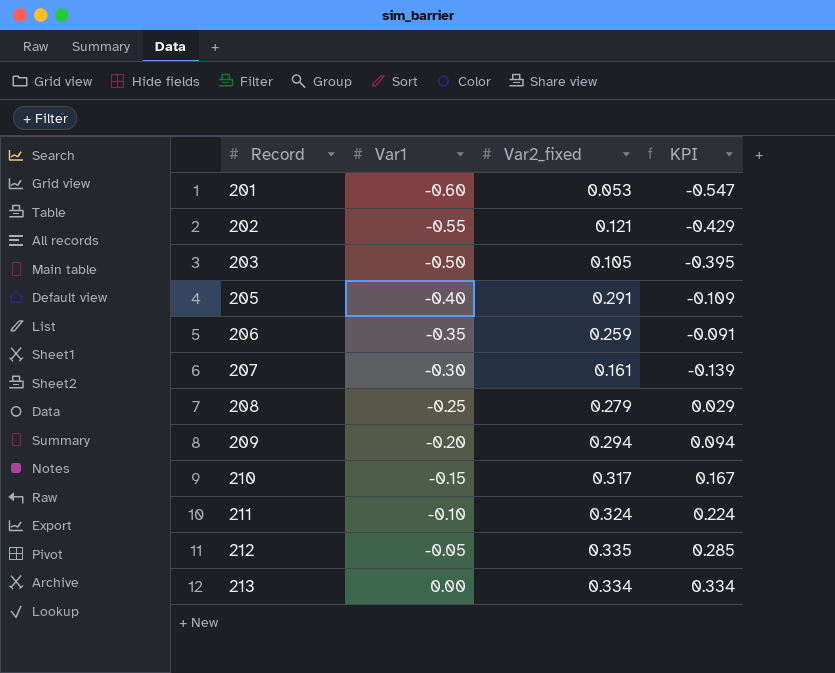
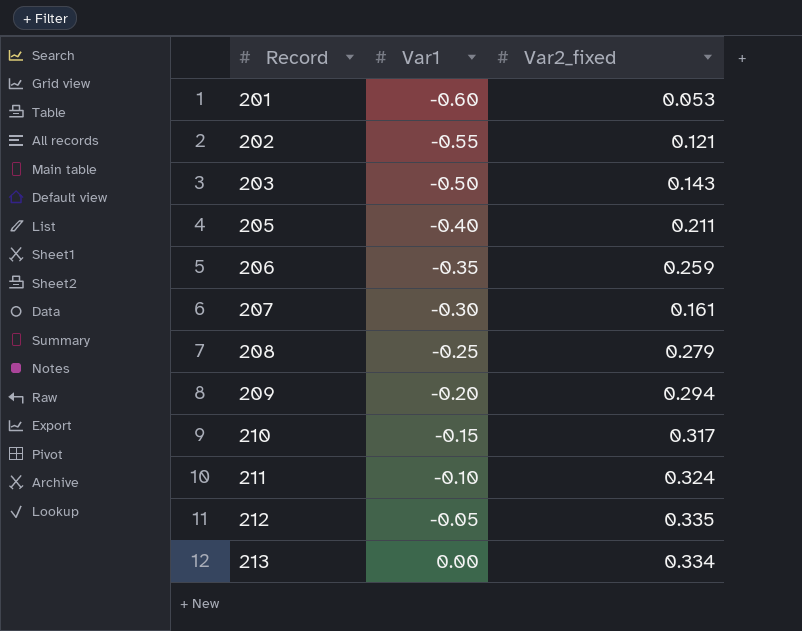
column KPI | formula: [Var1] + [Var2_fixed] -> none
203 | Var2_fixed: 0.105 -> 0.143
205 | Var2_fixed: 0.291 -> 0.211

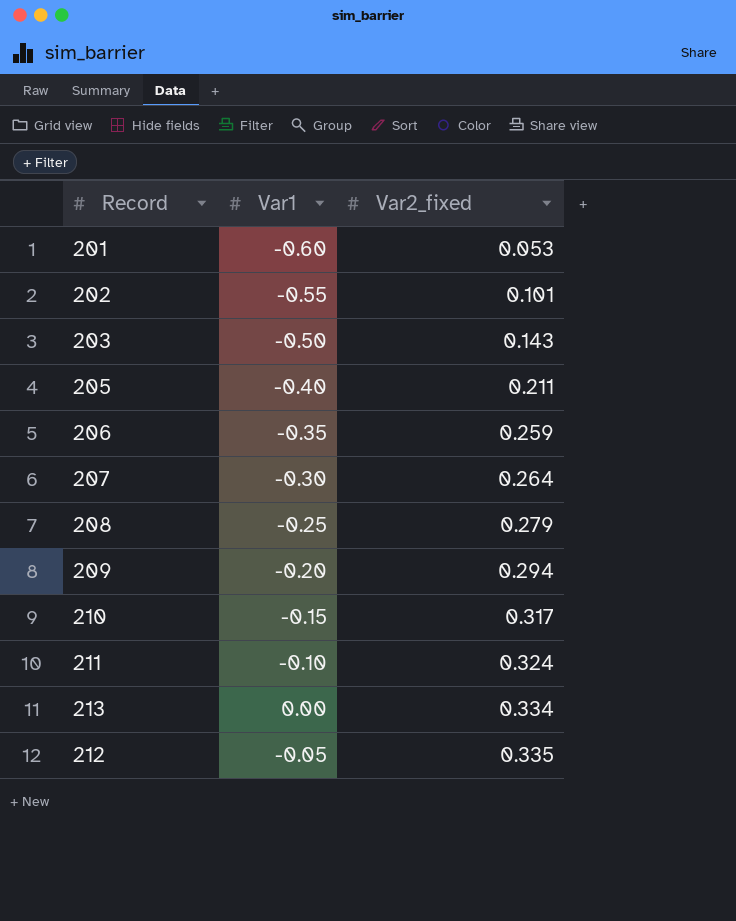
row order: Record ascending -> Var2_fixed ascending
202 | Var2_fixed: 0.121 -> 0.101
207 | Var2_fixed: 0.161 -> 0.264

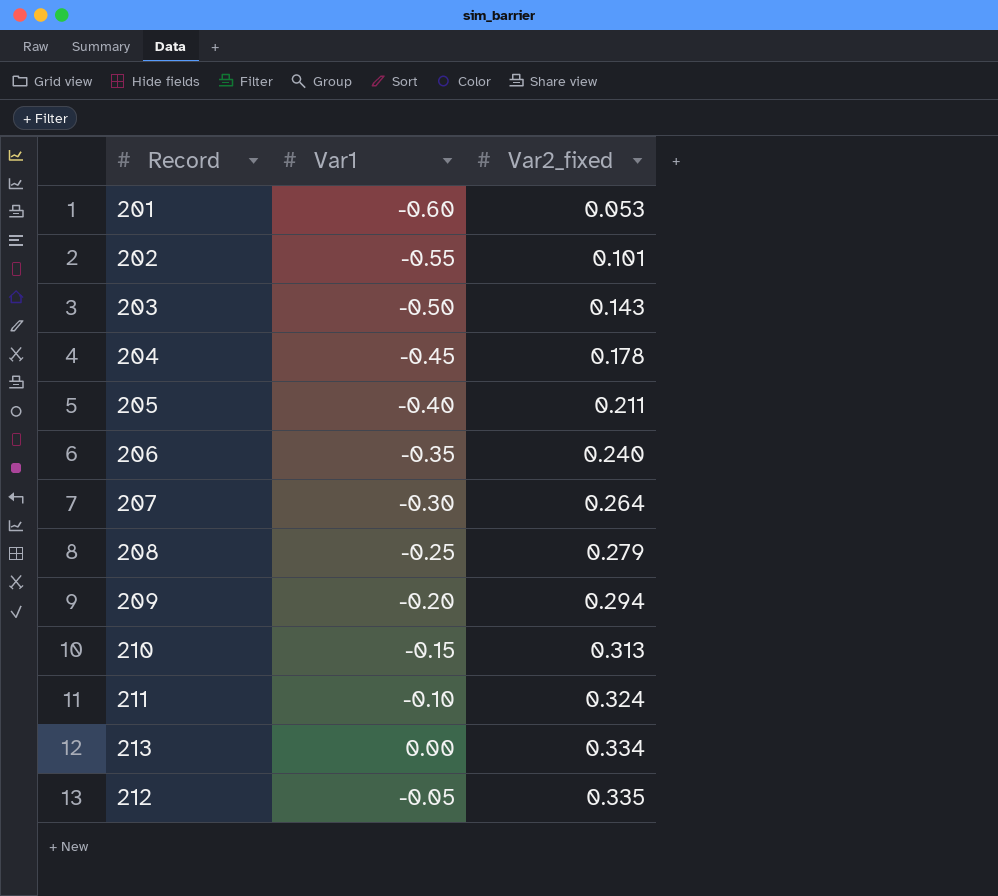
row 204: none -> -0.45 | 0.178
206 | Var2_fixed: 0.259 -> 0.240
210 | Var2_fixed: 0.317 -> 0.313

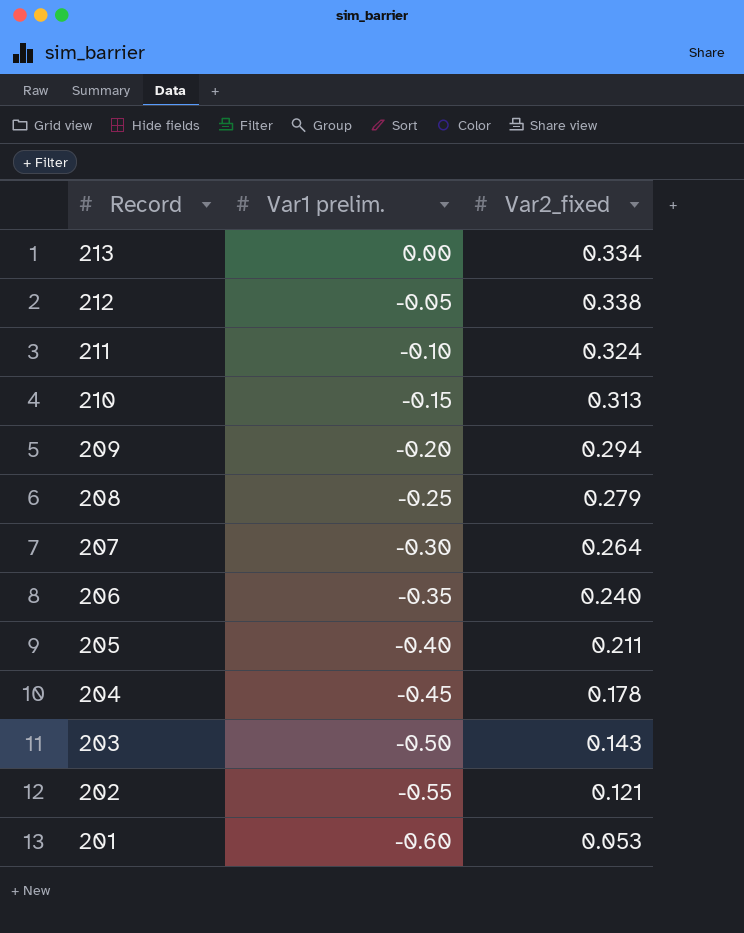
row order: Var2_fixed ascending -> Record descending
column name: Var1 -> Var1 prelim.
212 | Var2_fixed: 0.335 -> 0.338
202 | Var2_fixed: 0.101 -> 0.121

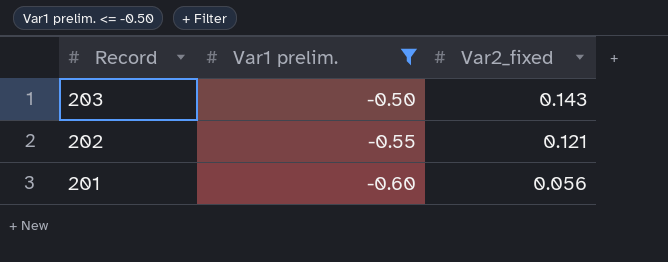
filter: none -> Var1 prelim. <= -0.50
201 | Var2_fixed: 0.053 -> 0.056

